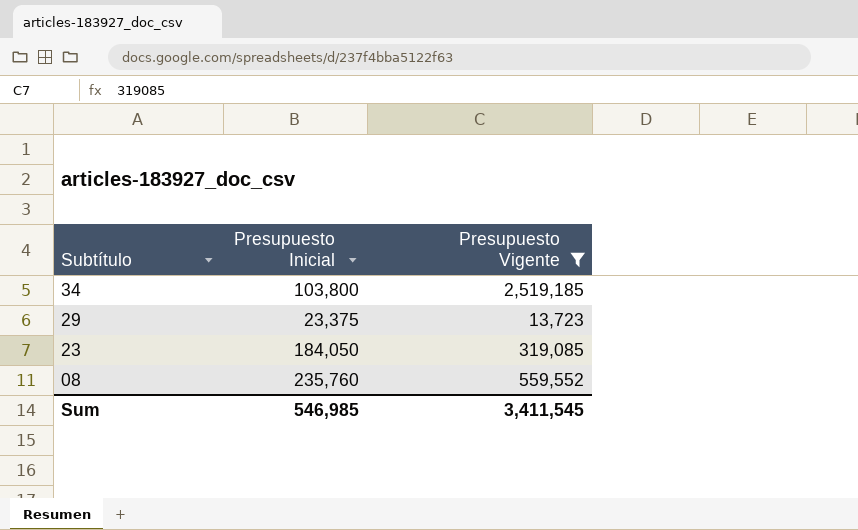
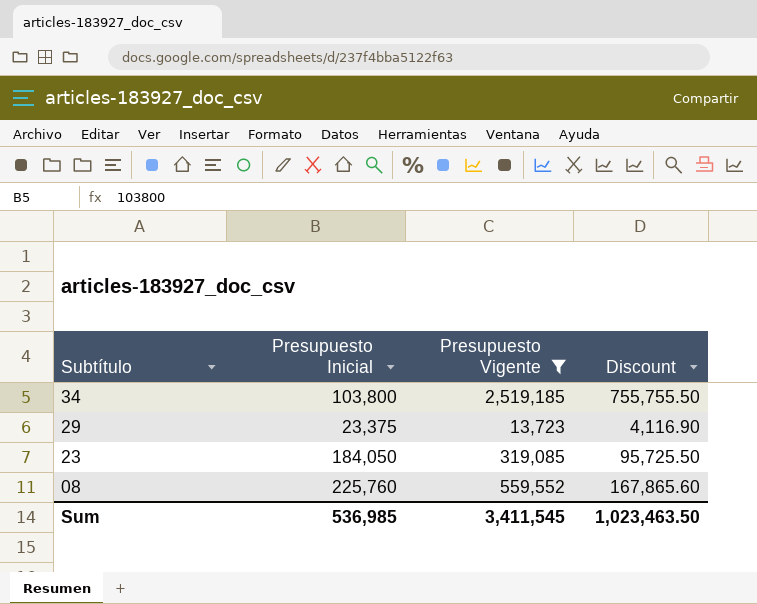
column Discount | formula: none -> [Presupuesto Vigente] * 0.3
08 | Presupuesto Inicial: 235,760 -> 225,760
Sum | Presupuesto Inicial: 546,985 -> 536,985

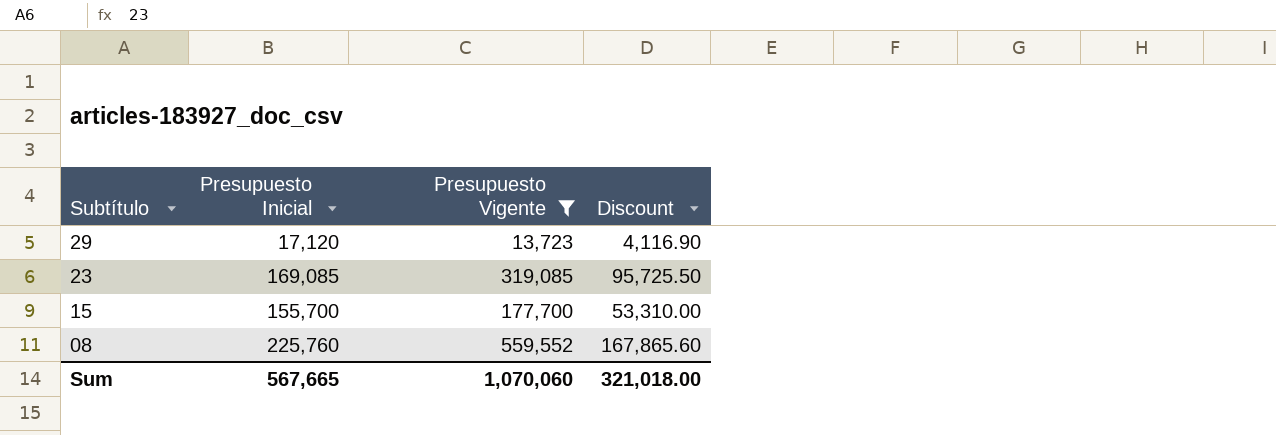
row 34: 103,800 | 2,519,185 | 755,755.50 -> none
29 | Presupuesto Inicial: 23,375 -> 17,120
23 | Presupuesto Inicial: 184,050 -> 169,085
row 15: none -> 155,700 | 177,700 | 53,310.00
Sum | Presupuesto Inicial: 536,985 -> 567,665
Sum | Presupuesto Vigente: 3,411,545 -> 1,070,060
Sum | Discount: 1,023,463.50 -> 321,018.00

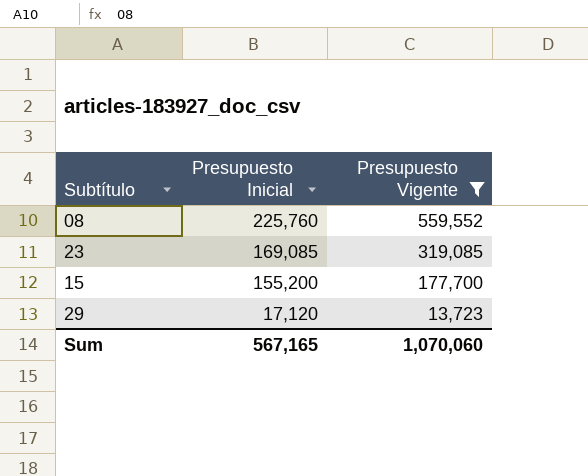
row order: Subtítulo descending -> Presupuesto Inicial descending
column Discount | formula: [Presupuesto Vigente] * 0.3 -> none
15 | Presupuesto Inicial: 155,700 -> 155,200
Sum | Presupuesto Inicial: 567,665 -> 567,165

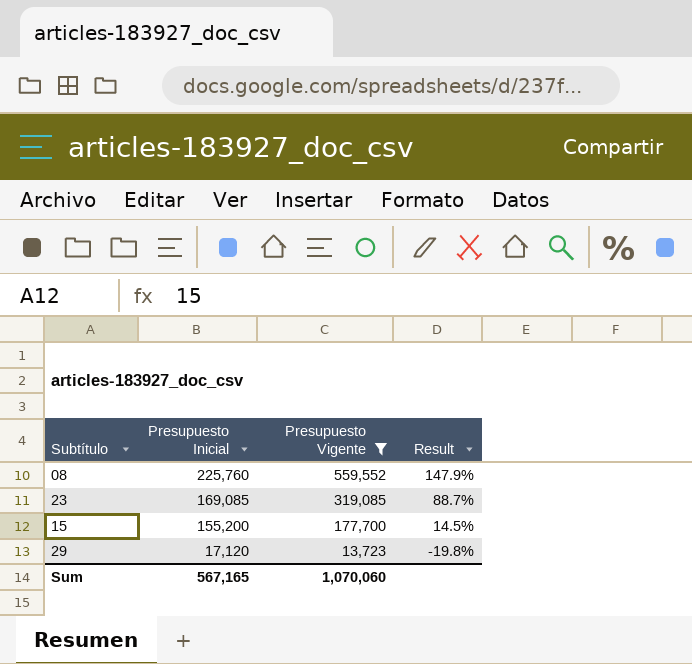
column Result | formula: none -> ([Presupuesto Vigente] - [Presupuesto Inicial]) / [Presupuesto Inicial]

